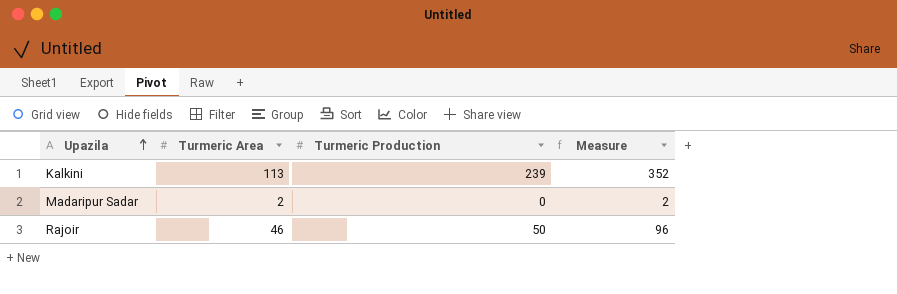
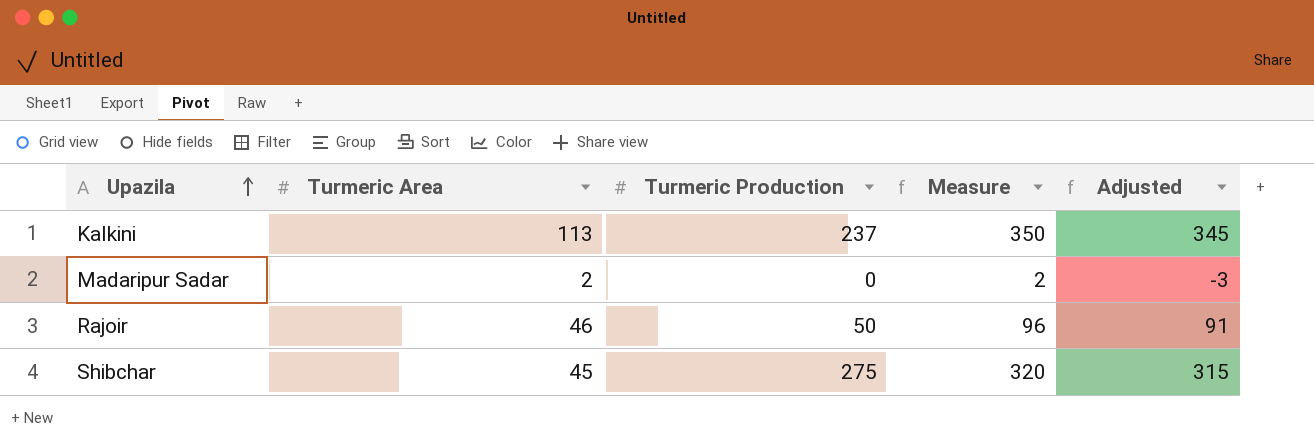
column Adjusted | formula: none -> [Measure] - 5
Kalkini | Turmeric Production: 239 -> 237
Kalkini | Measure: 352 -> 350
row Shibchar: none -> 45 | 275 | 320 | 315

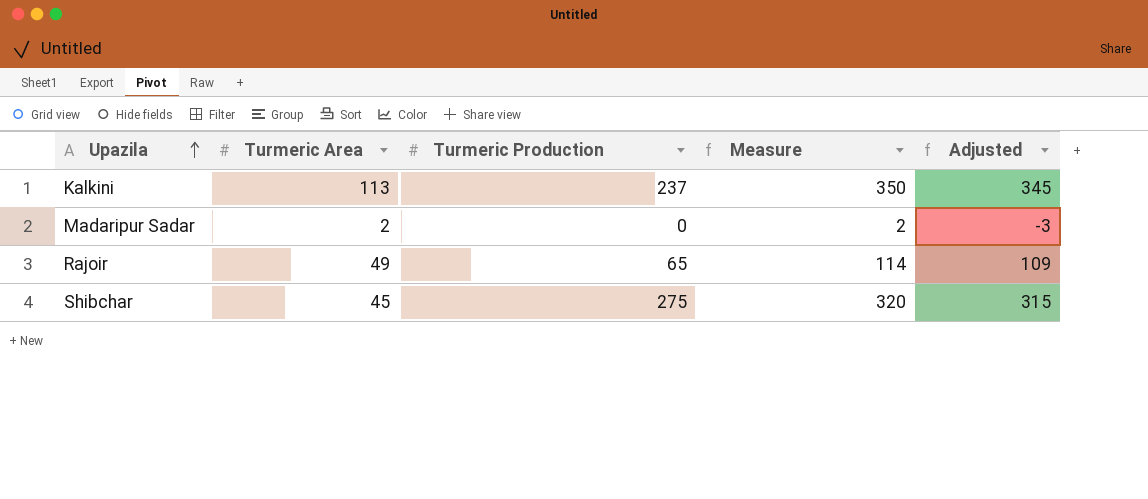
Rajoir | Turmeric Area: 46 -> 49
Rajoir | Turmeric Production: 50 -> 65
Rajoir | Measure: 96 -> 114
Rajoir | Adjusted: 91 -> 109

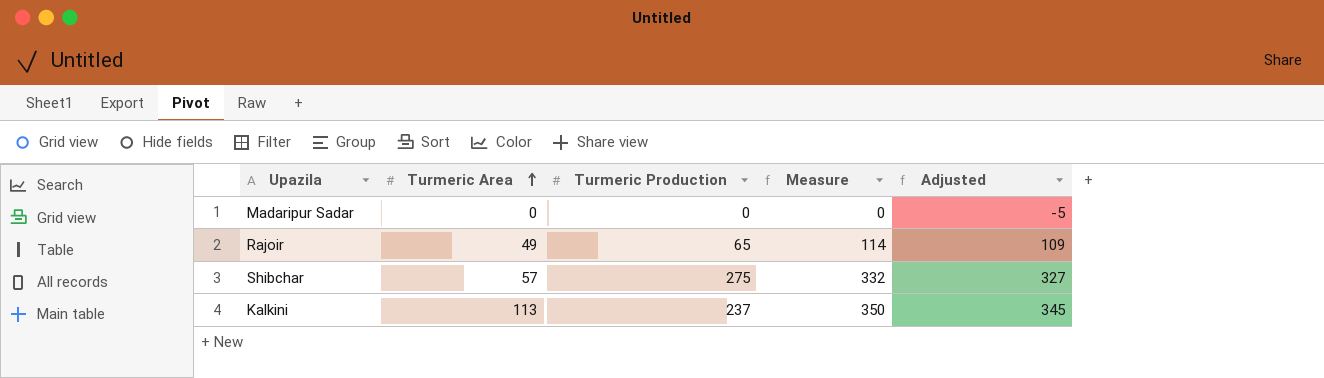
row order: Upazila ascending -> Turmeric Area ascending
Madaripur Sadar | Turmeric Area: 2 -> 0
Madaripur Sadar | Measure: 2 -> 0
Madaripur Sadar | Adjusted: -3 -> -5
Shibchar | Turmeric Area: 45 -> 57
Shibchar | Measure: 320 -> 332
Shibchar | Adjusted: 315 -> 327

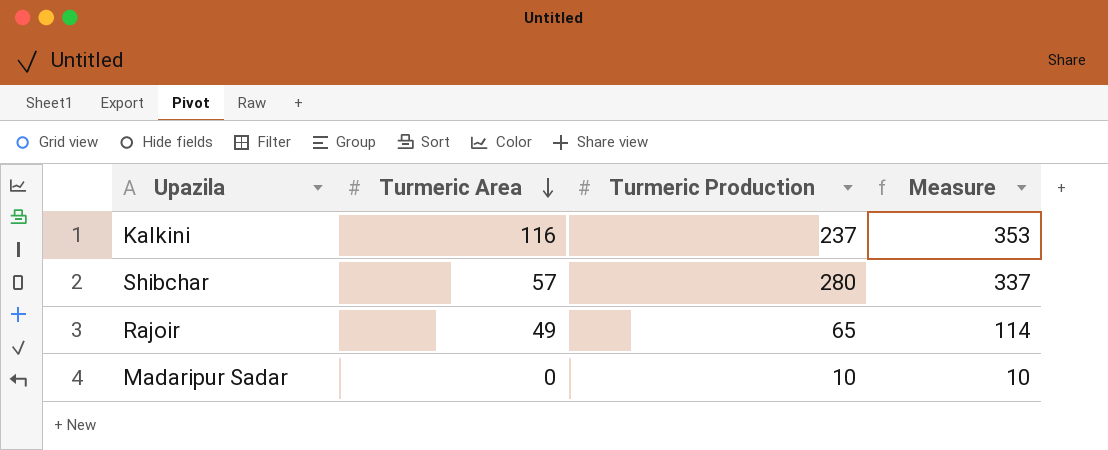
row order: Turmeric Area ascending -> Turmeric Area descending
column Adjusted | formula: [Measure] - 5 -> none
Kalkini | Turmeric Area: 113 -> 116
Kalkini | Measure: 350 -> 353
Shibchar | Turmeric Production: 275 -> 280
Shibchar | Measure: 332 -> 337
Madaripur Sadar | Turmeric Production: 0 -> 10
Madaripur Sadar | Measure: 0 -> 10

